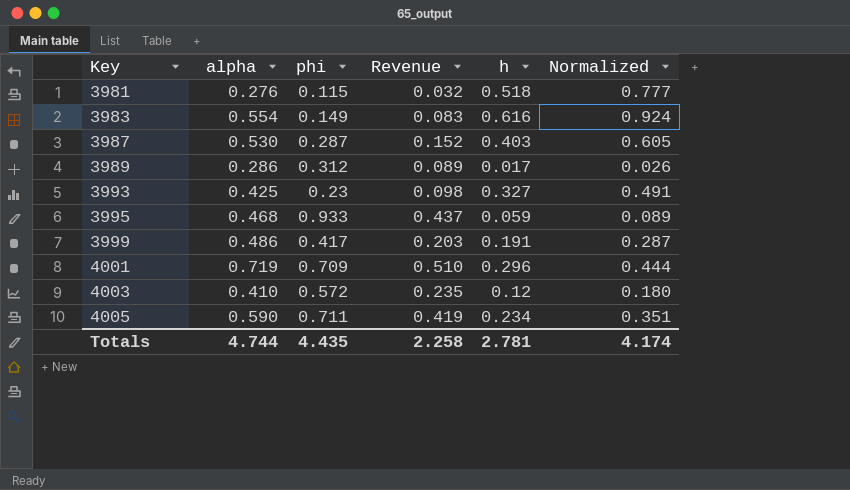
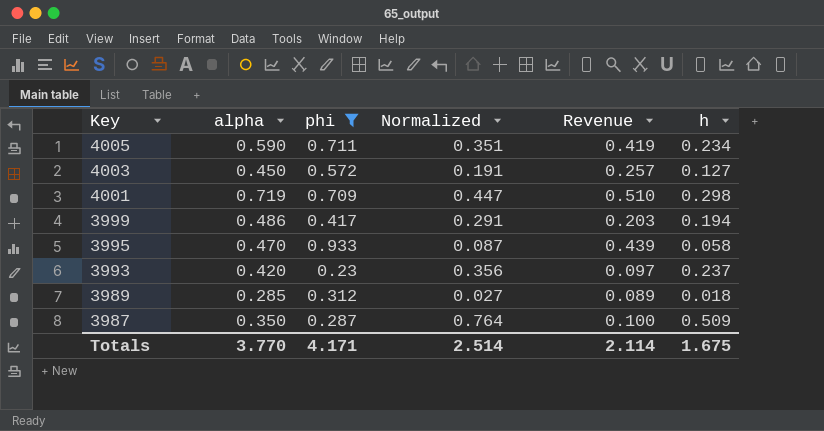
filter: none -> phi >= 0.23
row order: Key ascending -> Key descending
column Normalized | position: 6 -> 4
4003 | alpha: 0.410 -> 0.450
4003 | Normalized: 0.180 -> 0.191
4003 | Revenue: 0.235 -> 0.257
4003 | h: 0.12 -> 0.127
4001 | Normalized: 0.444 -> 0.447
4001 | h: 0.296 -> 0.298
3999 | Normalized: 0.287 -> 0.291
3999 | h: 0.191 -> 0.194
3995 | alpha: 0.468 -> 0.470
3995 | Normalized: 0.089 -> 0.087
3995 | Revenue: 0.437 -> 0.439
3995 | h: 0.059 -> 0.058
3993 | alpha: 0.425 -> 0.420
3993 | Normalized: 0.491 -> 0.356
3993 | Revenue: 0.098 -> 0.097
3993 | h: 0.327 -> 0.237
3989 | alpha: 0.286 -> 0.285
3989 | Normalized: 0.026 -> 0.027
3989 | h: 0.017 -> 0.018
3987 | alpha: 0.530 -> 0.350
3987 | Normalized: 0.605 -> 0.764
3987 | Revenue: 0.152 -> 0.100
3987 | h: 0.403 -> 0.509
Totals | alpha: 4.744 -> 3.770
Totals | phi: 4.435 -> 4.171
Totals | Normalized: 4.174 -> 2.514
Totals | Revenue: 2.258 -> 2.114
Totals | h: 2.781 -> 1.675

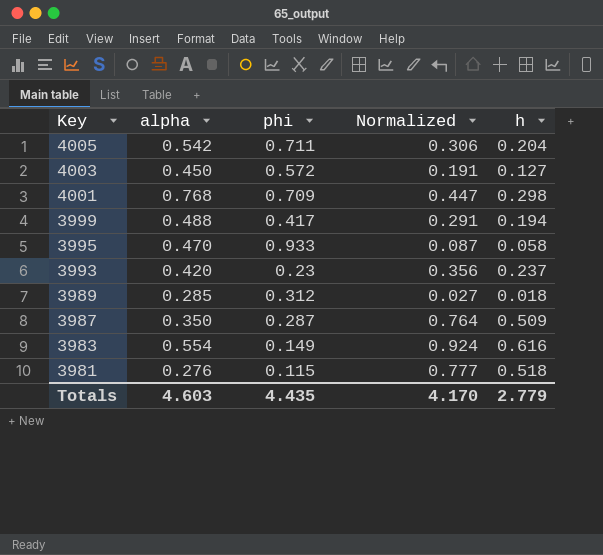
filter: phi >= 0.23 -> none
column Revenue | formula: [alpha] * [phi] -> none
4005 | alpha: 0.590 -> 0.542
4005 | Normalized: 0.351 -> 0.306
4005 | h: 0.234 -> 0.204
4001 | alpha: 0.719 -> 0.768
3999 | alpha: 0.486 -> 0.488
Totals | alpha: 3.770 -> 4.603
Totals | phi: 4.171 -> 4.435
Totals | Normalized: 2.514 -> 4.170
Totals | h: 1.675 -> 2.779

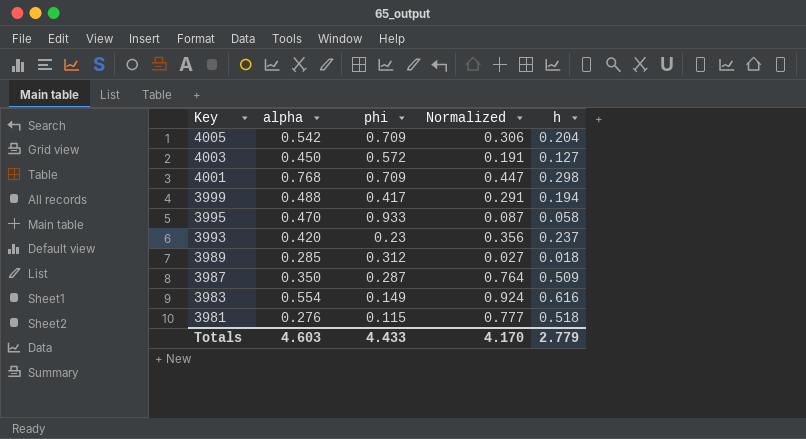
4005 | phi: 0.711 -> 0.709
Totals | phi: 4.435 -> 4.433

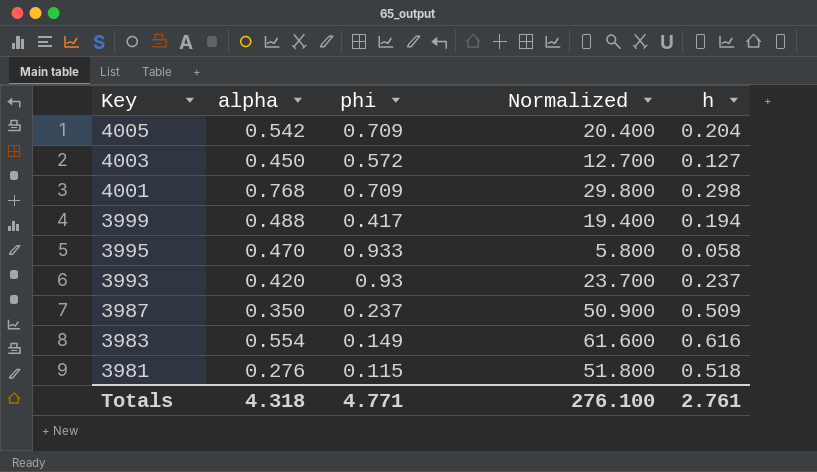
column Normalized | formula: [h] * 1.5 -> [h] * 100
row 3989: 0.285 | 0.312 | 0.027 | 0.018 -> none
3993 | phi: 0.23 -> 0.93
3987 | phi: 0.287 -> 0.237
Totals | alpha: 4.603 -> 4.318
Totals | phi: 4.433 -> 4.771
Totals | Normalized: 4.170 -> 276.100
Totals | h: 2.779 -> 2.761

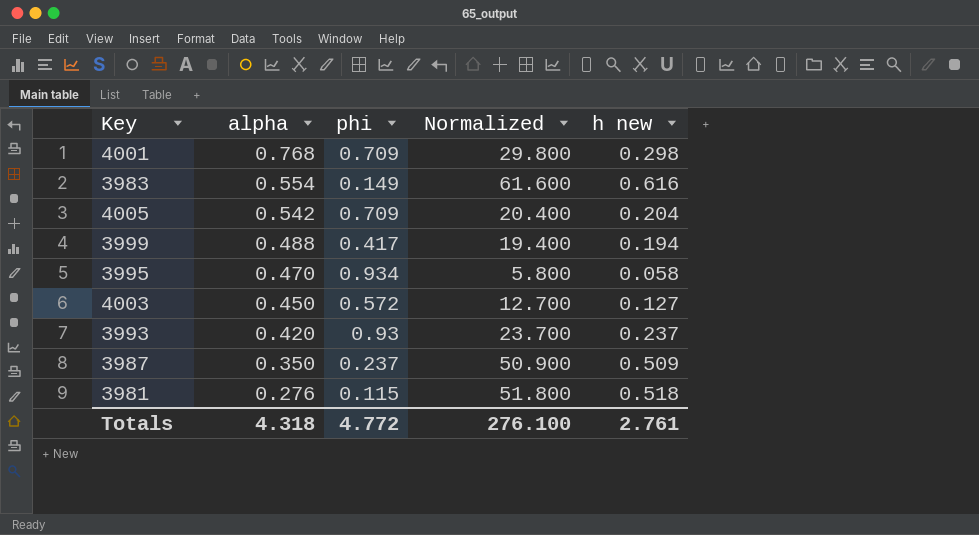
row order: Key descending -> alpha descending
column name: h -> h new
3995 | phi: 0.933 -> 0.934
Totals | phi: 4.771 -> 4.772

